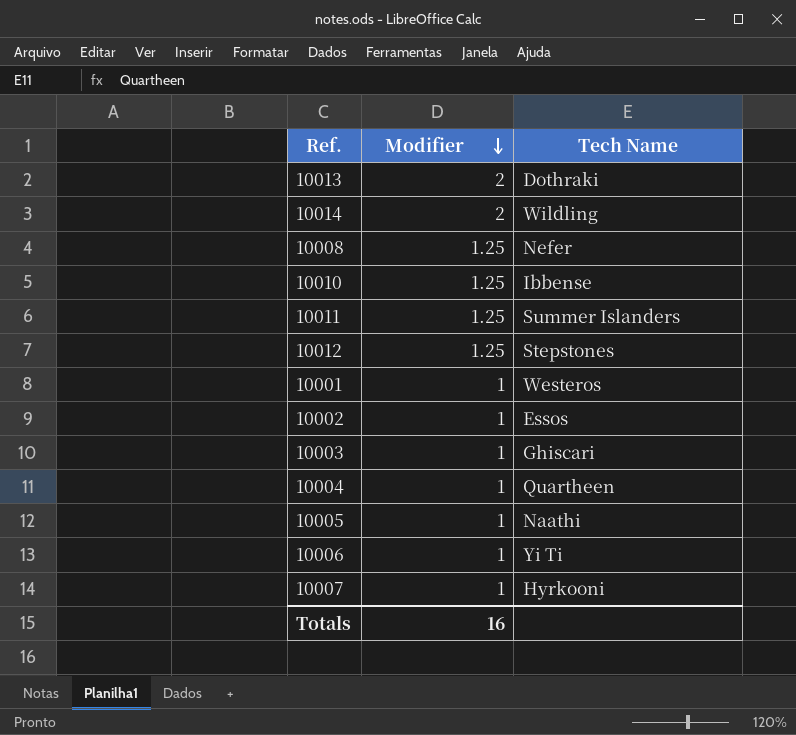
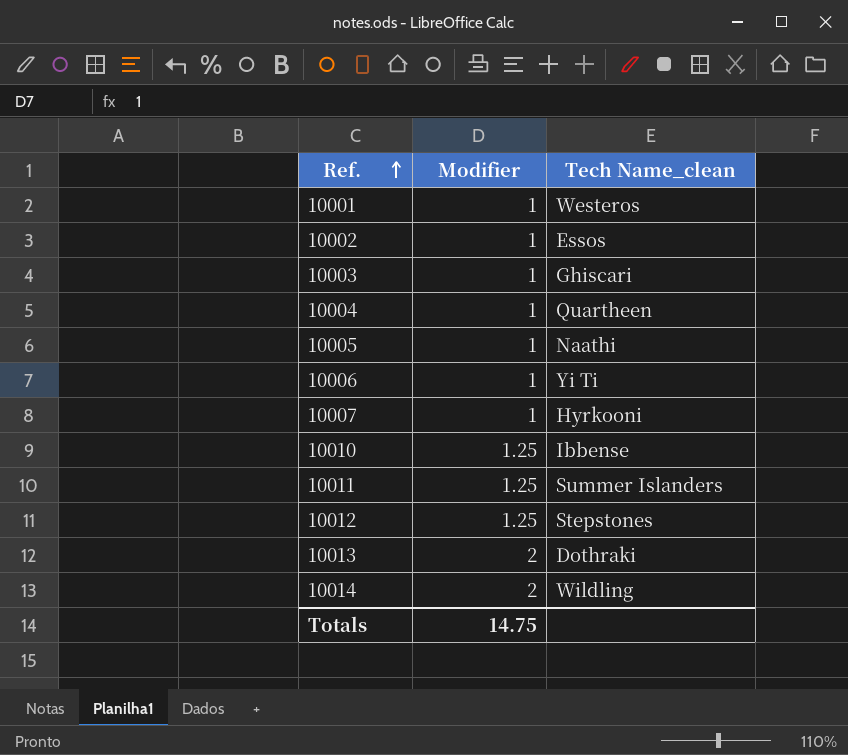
row order: Modifier descending -> Ref. ascending
column name: Tech Name -> Tech Name_clean
row 10008: 1.25 | Nefer -> none
Totals | Modifier: 16 -> 14.75

